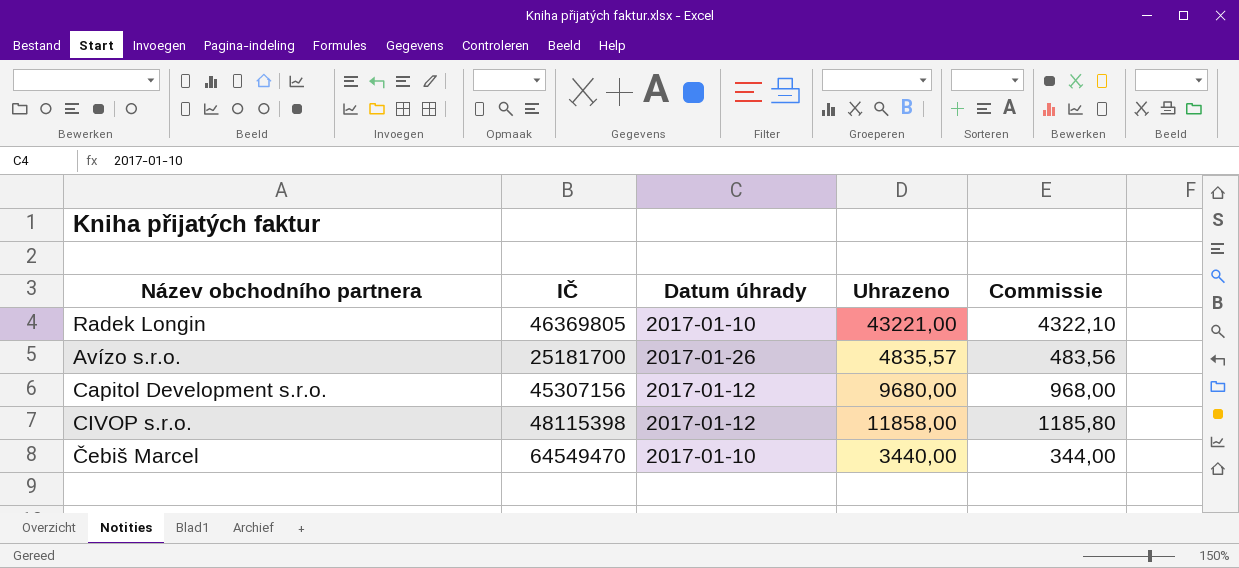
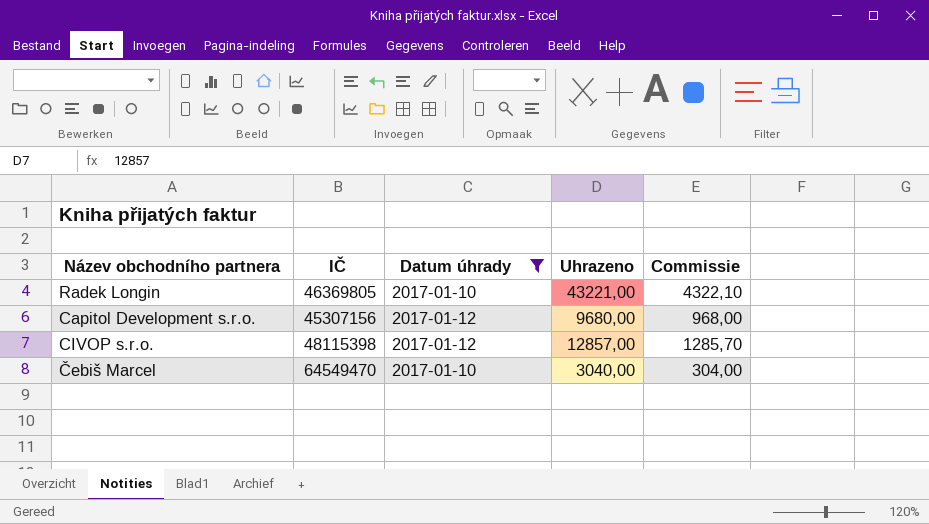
filter: none -> Datum úhrady != 2017-01-26
CIVOP s.r.o. | Uhrazeno: 11858,00 -> 12857,00
CIVOP s.r.o. | Commissie: 1185,80 -> 1285,70
Čebiš Marcel | Uhrazeno: 3440,00 -> 3040,00
Čebiš Marcel | Commissie: 344,00 -> 304,00

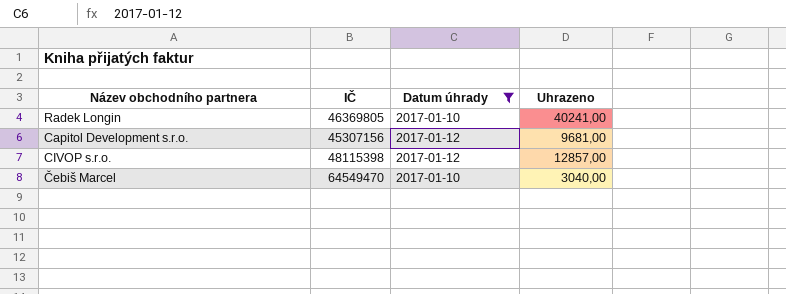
column Commissie | formula: [Uhrazeno] * 0,1 -> none
Radek Longin | Uhrazeno: 43221,00 -> 40241,00
Capitol Development s.r.o. | Uhrazeno: 9680,00 -> 9681,00

